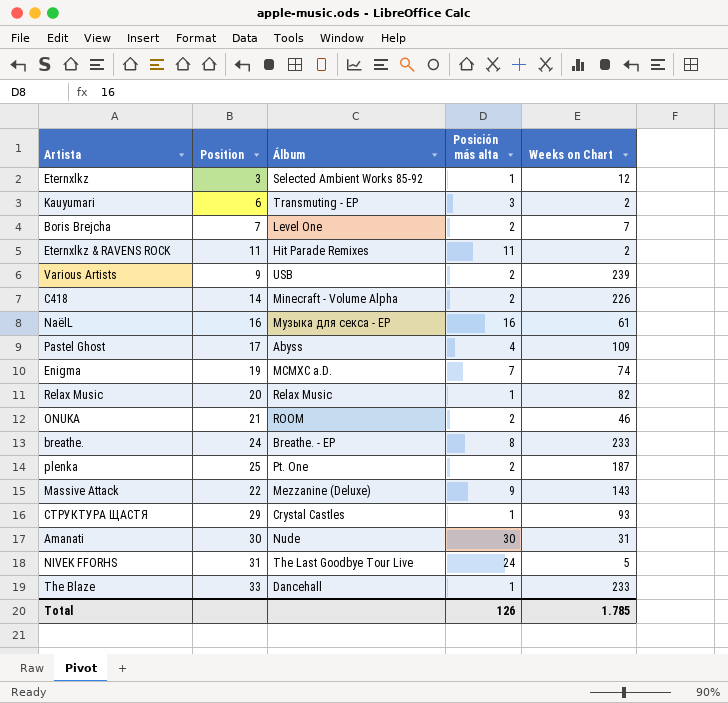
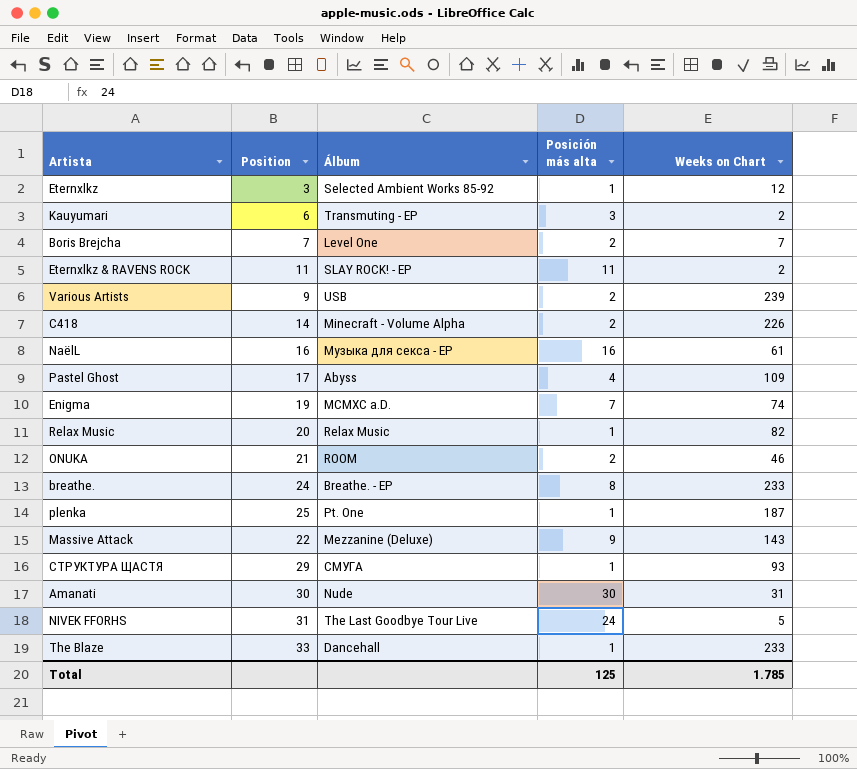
Eternxlkz & RAVENS ROCK | Álbum: Hit Parade Remixes -> SLAY ROCK! - EP
plenka | Posición más alta: 2 -> 1
СТРУКТУРА ЩАСТЯ | Álbum: Crystal Castles -> СМУГА
Total | Posición más alta: 126 -> 125

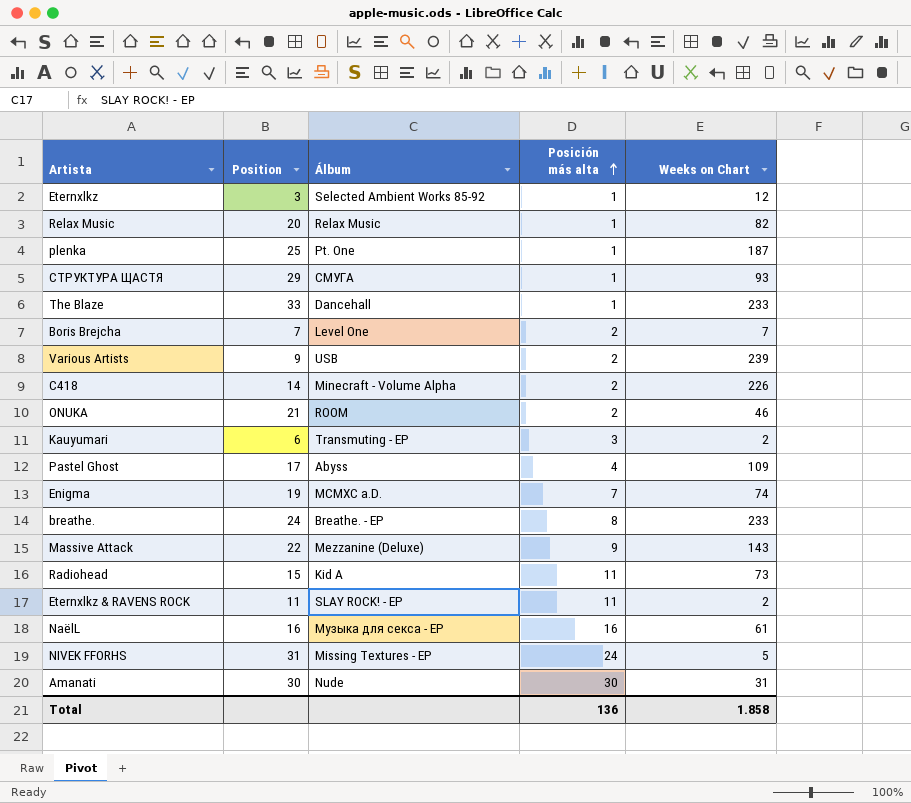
row order: none -> Posición más alta ascending
row Radiohead: none -> 15 | Kid A | 11 | 73
NIVEK FFORHS | Álbum: The Last Goodbye Tour Live -> Missing Textures - EP
Total | Posición más alta: 125 -> 136
Total | Weeks on Chart: 1.785 -> 1.858

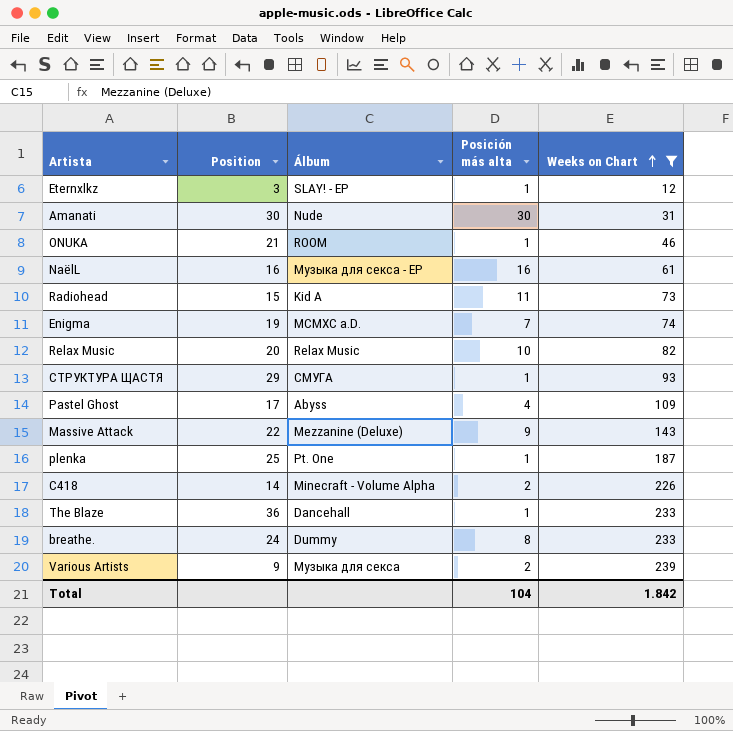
filter: none -> Weeks on Chart >= 12
row order: Posición más alta ascending -> Weeks on Chart ascending
Eternxlkz | Álbum: Selected Ambient Works 85-92 -> SLAY! - EP
ONUKA | Posición más alta: 2 -> 1
Relax Music | Posición más alta: 1 -> 10
The Blaze | Position: 33 -> 36
breathe. | Álbum: Breathe. - EP -> Dummy
Various Artists | Álbum: USB -> Музыка для секса
Total | Posición más alta: 136 -> 104
Total | Weeks on Chart: 1.858 -> 1.842

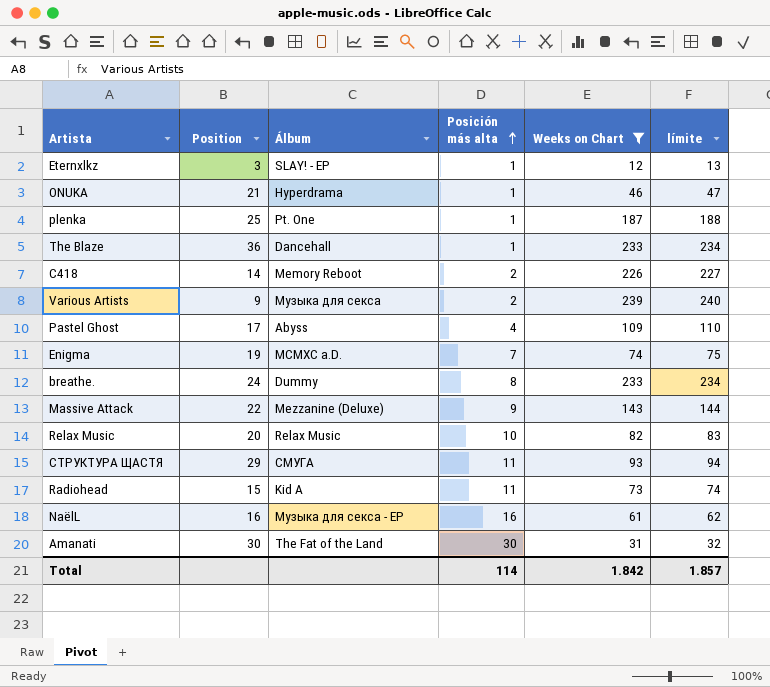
row order: Weeks on Chart ascending -> Posición más alta ascending
column límite | formula: none -> [Weeks on Chart] + 1
ONUKA | Álbum: ROOM -> Hyperdrama
C418 | Álbum: Minecraft - Volume Alpha -> Memory Reboot
СТРУКТУРА ЩАСТЯ | Posición más alta: 1 -> 11
Amanati | Álbum: Nude -> The Fat of the Land
Total | Posición más alta: 104 -> 114

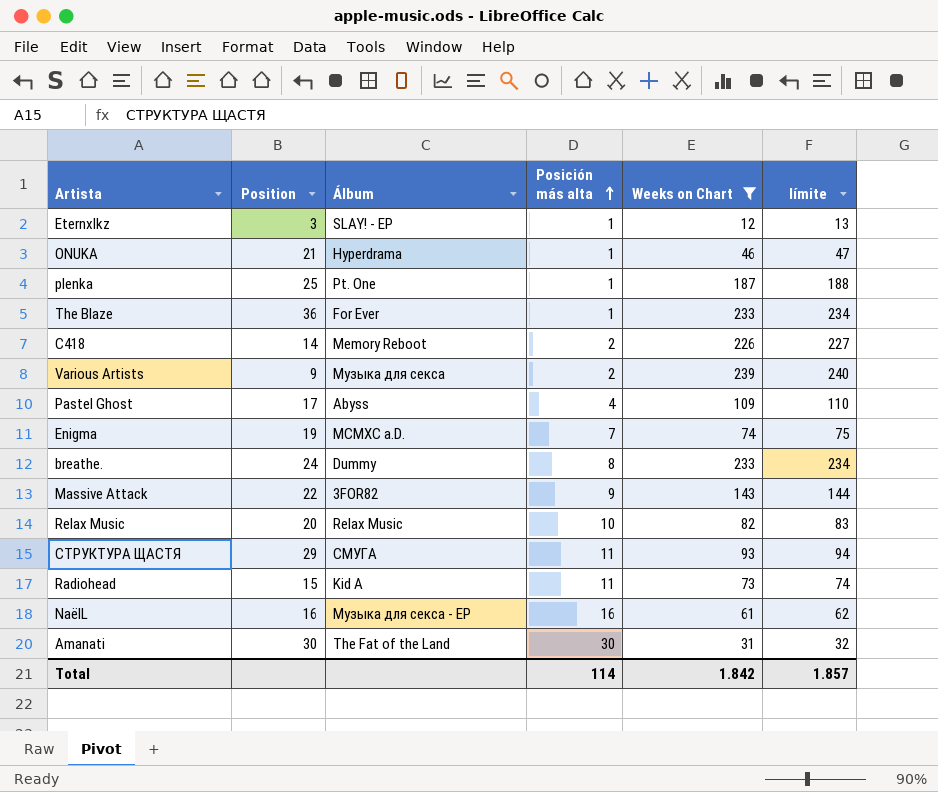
The Blaze | Álbum: Dancehall -> For Ever
Massive Attack | Álbum: Mezzanine (Deluxe) -> 3FOR82

